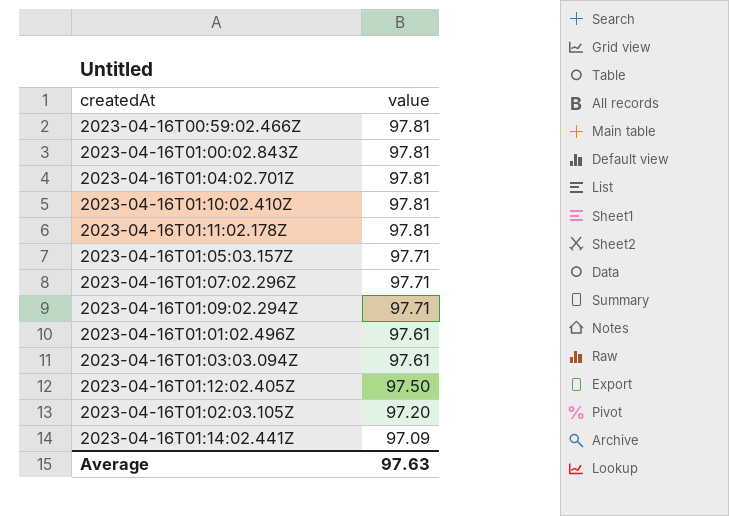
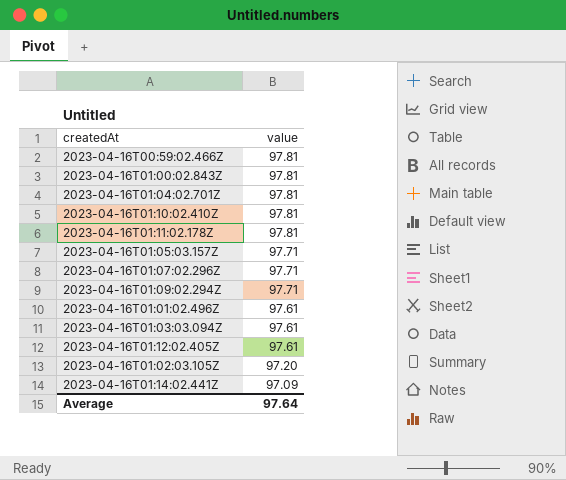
2023-04-16T01:12:02.405Z | value: 97.50 -> 97.61
Average | value: 97.63 -> 97.64

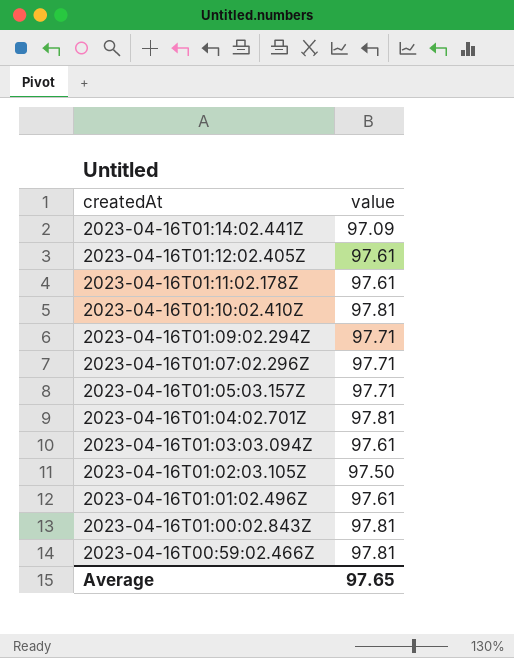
row order: value descending -> createdAt descending
2023-04-16T01:11:02.178Z | value: 97.81 -> 97.61
2023-04-16T01:02:03.105Z | value: 97.20 -> 97.50
Average | value: 97.64 -> 97.65

